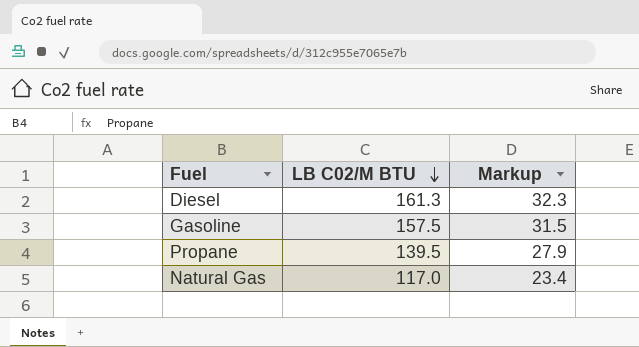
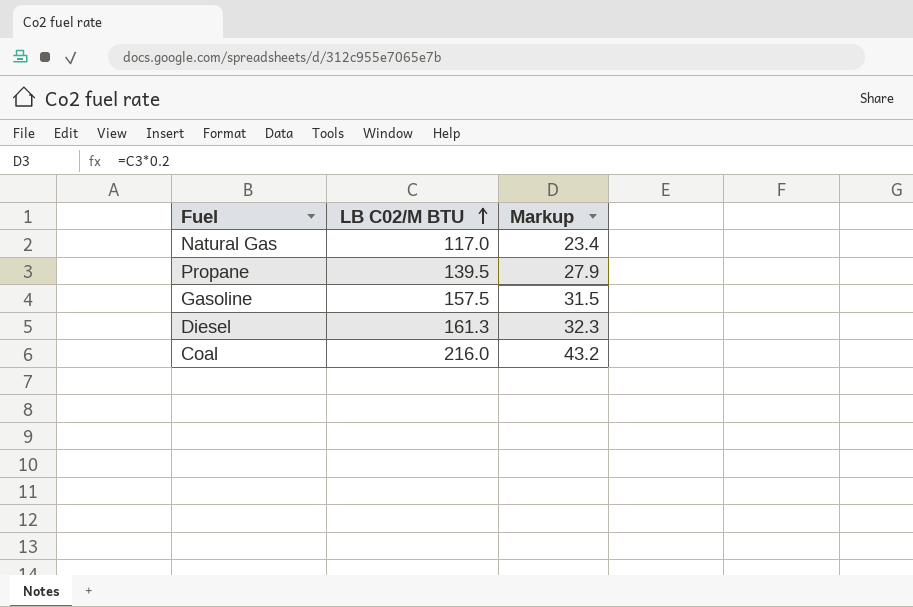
row order: LB C02/M BTU descending -> LB C02/M BTU ascending
row Coal: none -> 216.0 | 43.2

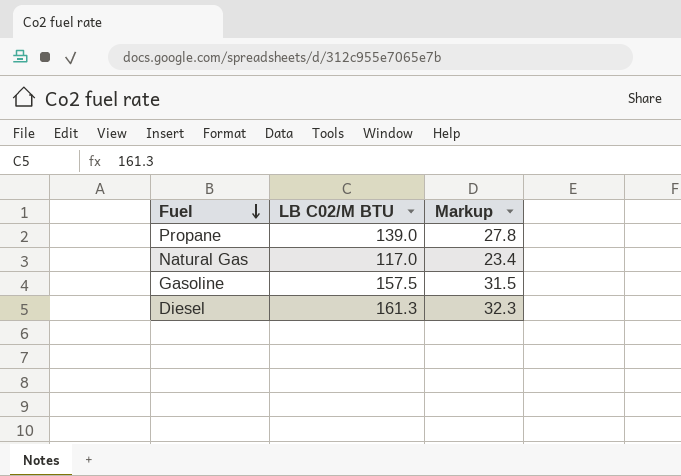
row order: LB C02/M BTU ascending -> Fuel descending
row Coal: 216.0 | 43.2 -> none
Propane | LB C02/M BTU: 139.5 -> 139.0
Propane | Markup: 27.9 -> 27.8

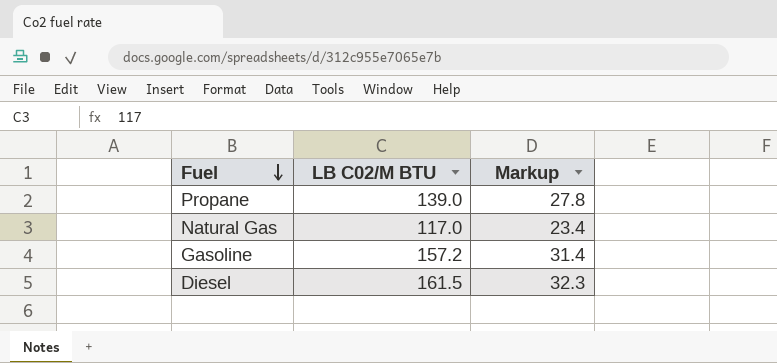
Gasoline | LB C02/M BTU: 157.5 -> 157.2
Gasoline | Markup: 31.5 -> 31.4
Diesel | LB C02/M BTU: 161.3 -> 161.5

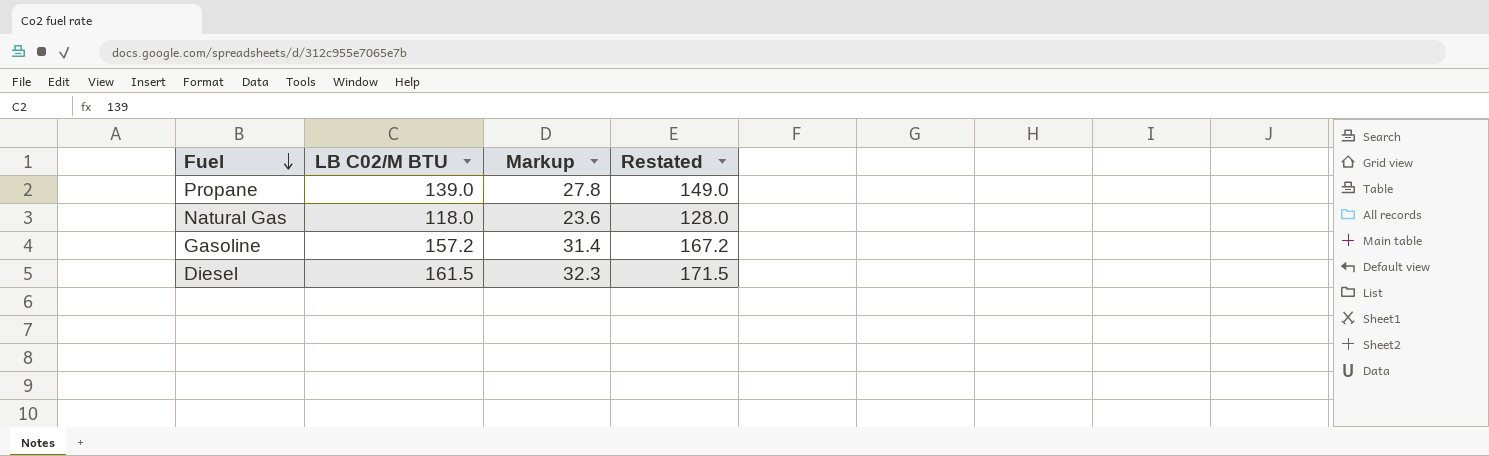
column Restated | formula: none -> [LB C02/M BTU] + 10
Natural Gas | LB C02/M BTU: 117.0 -> 118.0
Natural Gas | Markup: 23.4 -> 23.6

